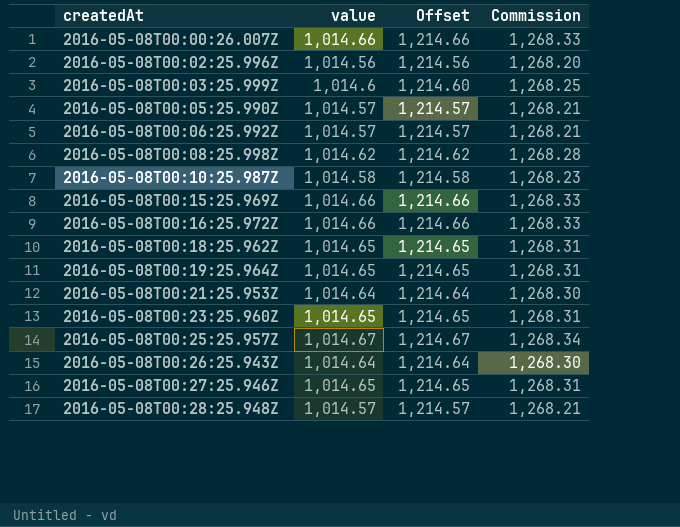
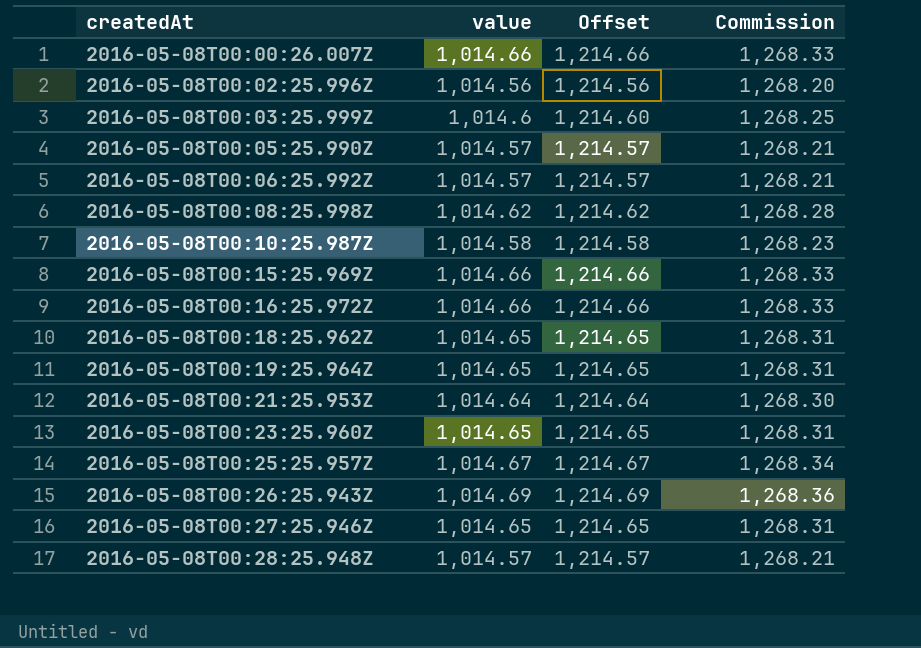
2016-05-08T00:26:25.943Z | value: 1,014.64 -> 1,014.69
2016-05-08T00:26:25.943Z | Offset: 1,214.64 -> 1,214.69
2016-05-08T00:26:25.943Z | Commission: 1,268.30 -> 1,268.36

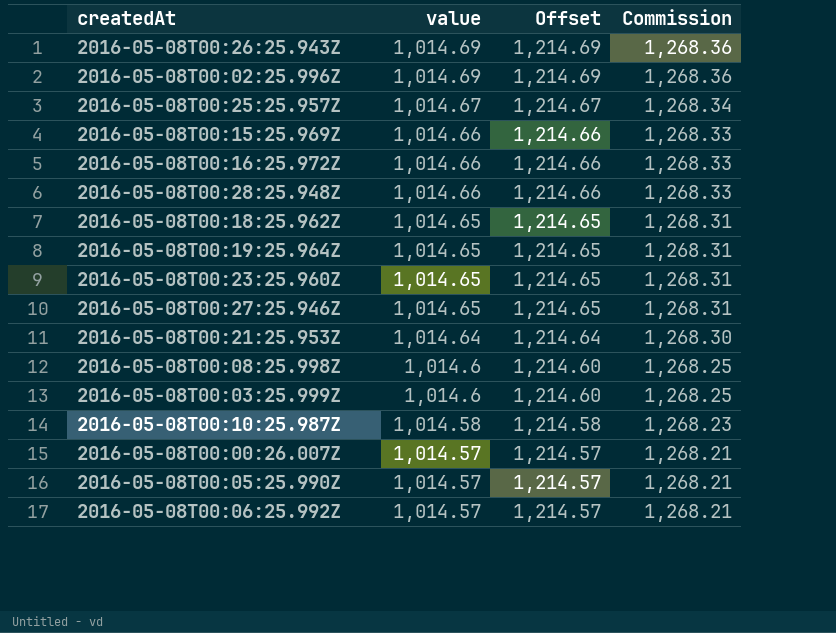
row order: createdAt ascending -> value descending
2016-05-08T00:02:25.996Z | value: 1,014.56 -> 1,014.69
2016-05-08T00:02:25.996Z | Offset: 1,214.56 -> 1,214.69
2016-05-08T00:02:25.996Z | Commission: 1,268.20 -> 1,268.36
2016-05-08T00:28:25.948Z | value: 1,014.57 -> 1,014.66
2016-05-08T00:28:25.948Z | Offset: 1,214.57 -> 1,214.66
2016-05-08T00:28:25.948Z | Commission: 1,268.21 -> 1,268.33
2016-05-08T00:08:25.998Z | value: 1,014.62 -> 1,014.6
2016-05-08T00:08:25.998Z | Offset: 1,214.62 -> 1,214.60
2016-05-08T00:08:25.998Z | Commission: 1,268.28 -> 1,268.25
2016-05-08T00:00:26.007Z | value: 1,014.66 -> 1,014.57
2016-05-08T00:00:26.007Z | Offset: 1,214.66 -> 1,214.57
2016-05-08T00:00:26.007Z | Commission: 1,268.33 -> 1,268.21

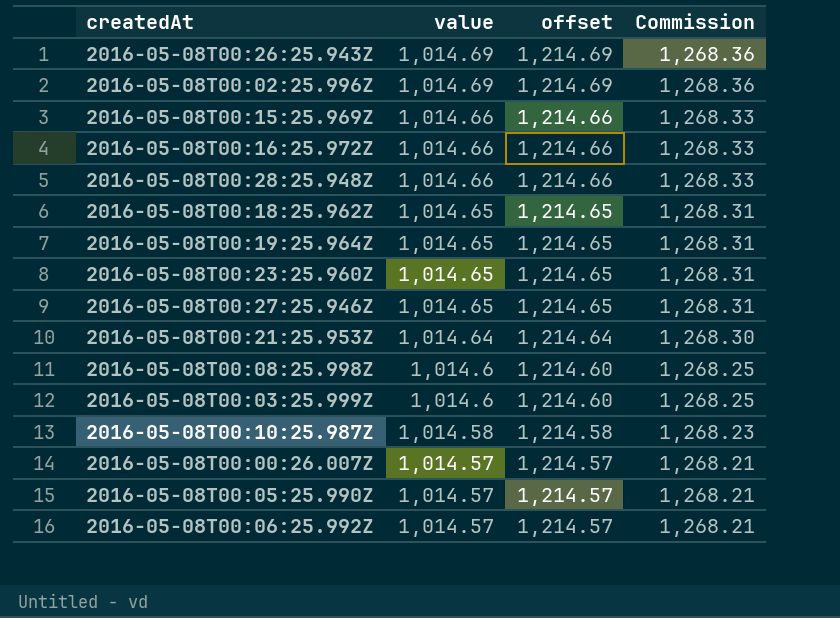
column name: Offset -> offset
row 2016-05-08T00:25:25.957Z: 1,014.67 | 1,214.67 | 1,268.34 -> none

